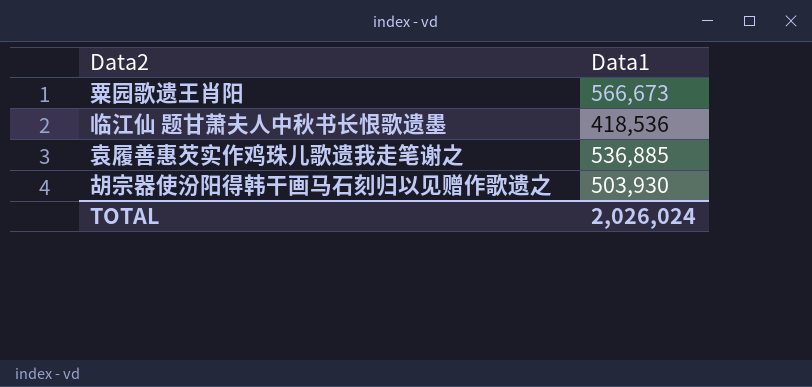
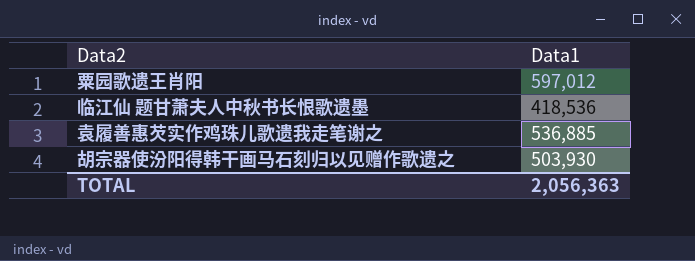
粟园歌遗王肖阳 | Data1: 566,673 -> 597,012
TOTAL | Data1: 2,026,024 -> 2,056,363

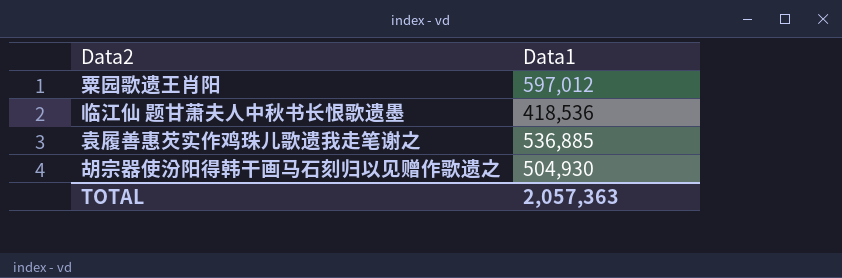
胡宗器使汾阳得韩干画马石刻归以见赠作歌遗之 | Data1: 503,930 -> 504,930
TOTAL | Data1: 2,056,363 -> 2,057,363

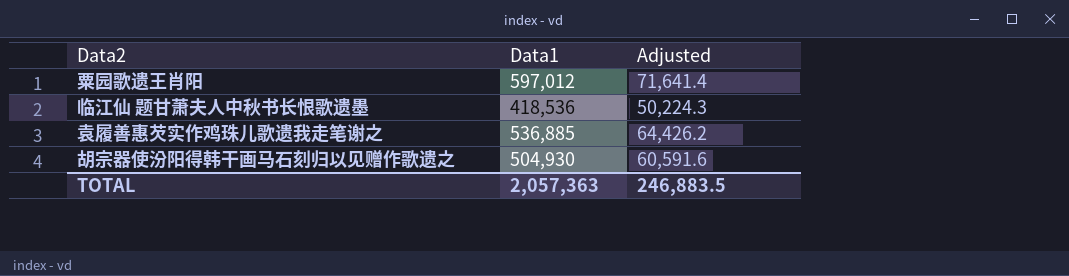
column Adjusted | formula: none -> [Data1] * 0.12

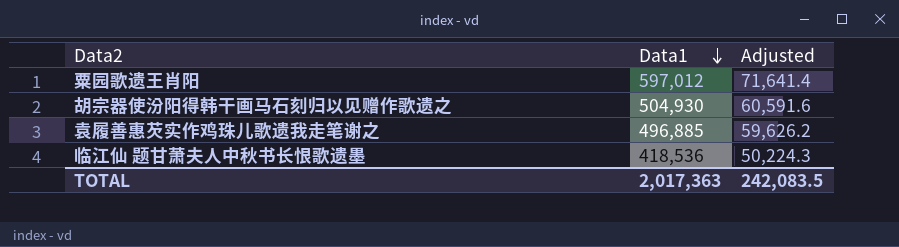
row order: none -> Data1 descending
袁履善惠芡实作鸡珠儿歌遗我走笔谢之 | Data1: 536,885 -> 496,885
袁履善惠芡实作鸡珠儿歌遗我走笔谢之 | Adjusted: 64,426.2 -> 59,626.2
TOTAL | Data1: 2,057,363 -> 2,017,363
TOTAL | Adjusted: 246,883.5 -> 242,083.5

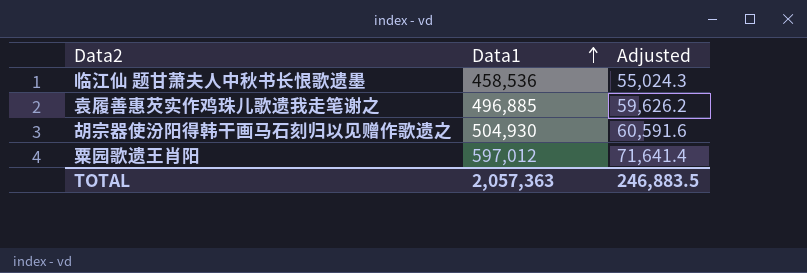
row order: Data1 descending -> Data1 ascending
临江仙 题甘萧夫人中秋书长恨歌遗墨 | Data1: 418,536 -> 458,536
临江仙 题甘萧夫人中秋书长恨歌遗墨 | Adjusted: 50,224.3 -> 55,024.3
TOTAL | Data1: 2,017,363 -> 2,057,363
TOTAL | Adjusted: 242,083.5 -> 246,883.5

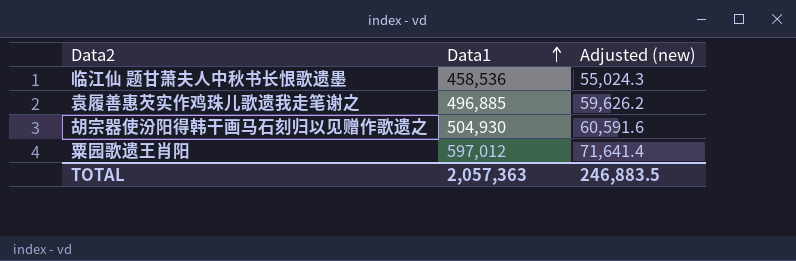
column name: Adjusted -> Adjusted (new)

